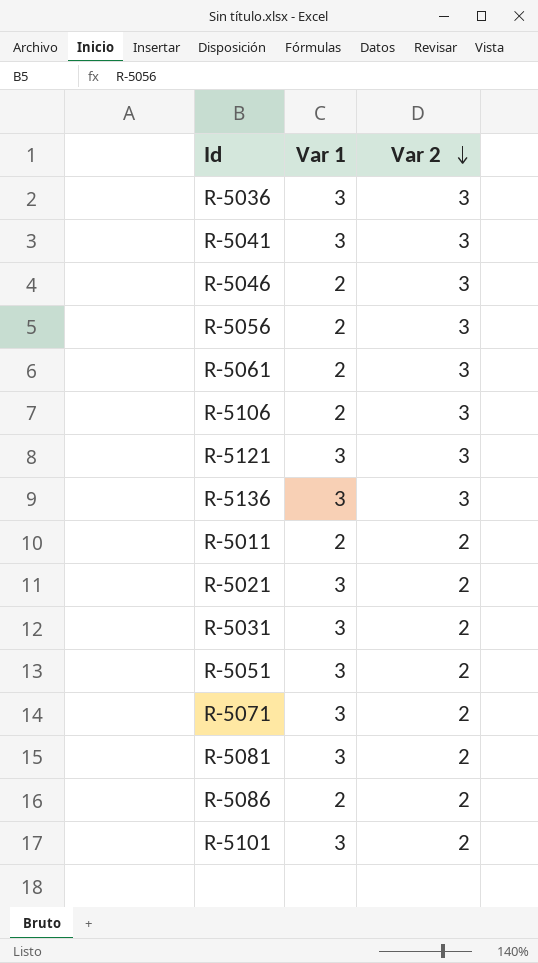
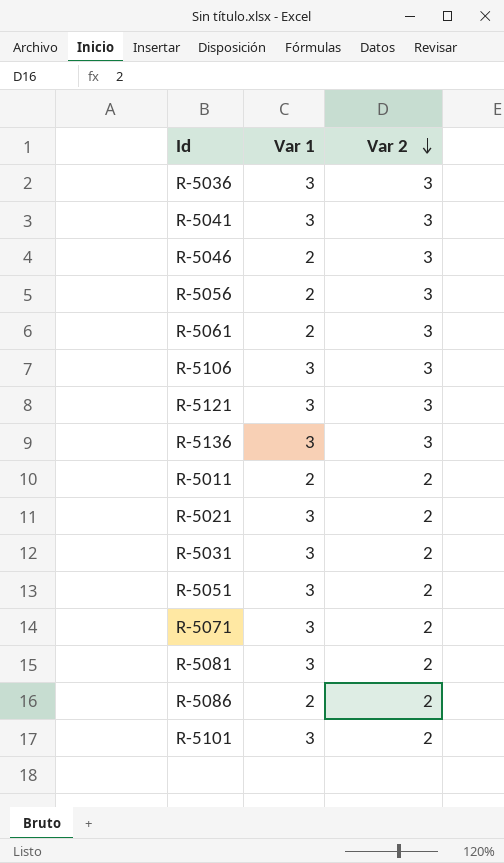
R-5106 | Var 1: 2 -> 3

